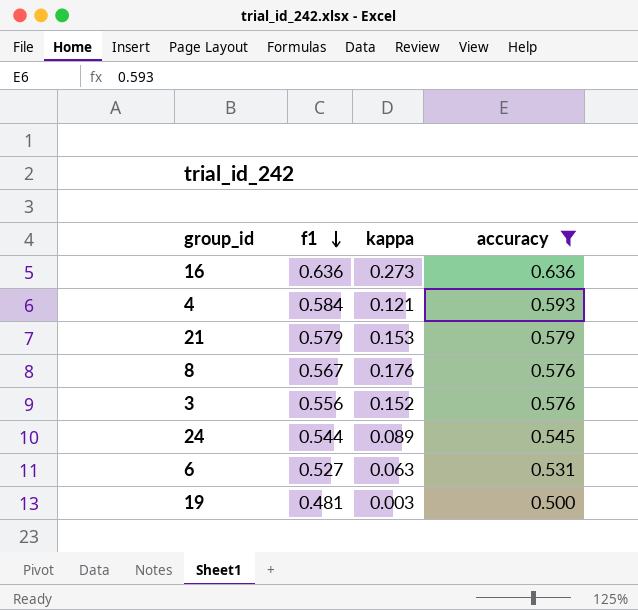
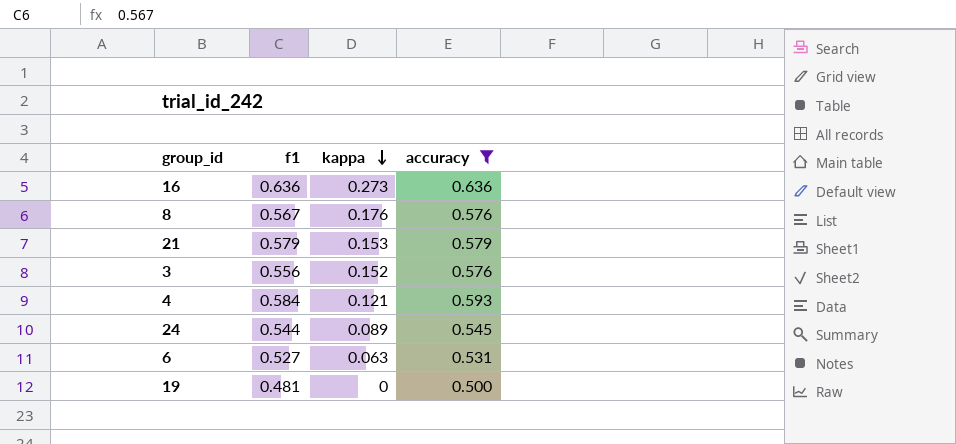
row order: f1 descending -> kappa descending
19 | kappa: 0.003 -> 0

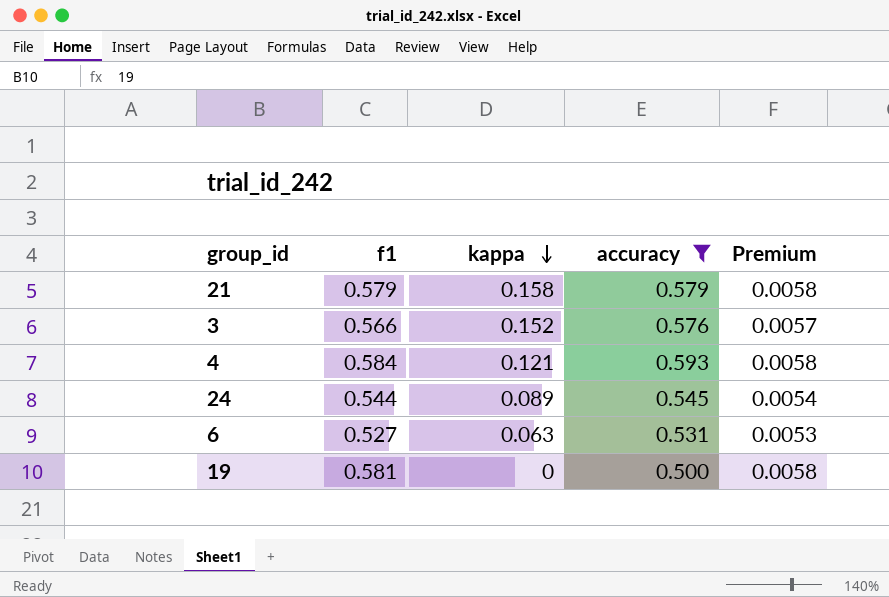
column Premium | formula: none -> [f1] * 0.01
row 16: 0.636 | 0.273 | 0.636 -> none
row 8: 0.567 | 0.176 | 0.576 -> none
21 | kappa: 0.153 -> 0.158
3 | f1: 0.556 -> 0.566
19 | f1: 0.481 -> 0.581

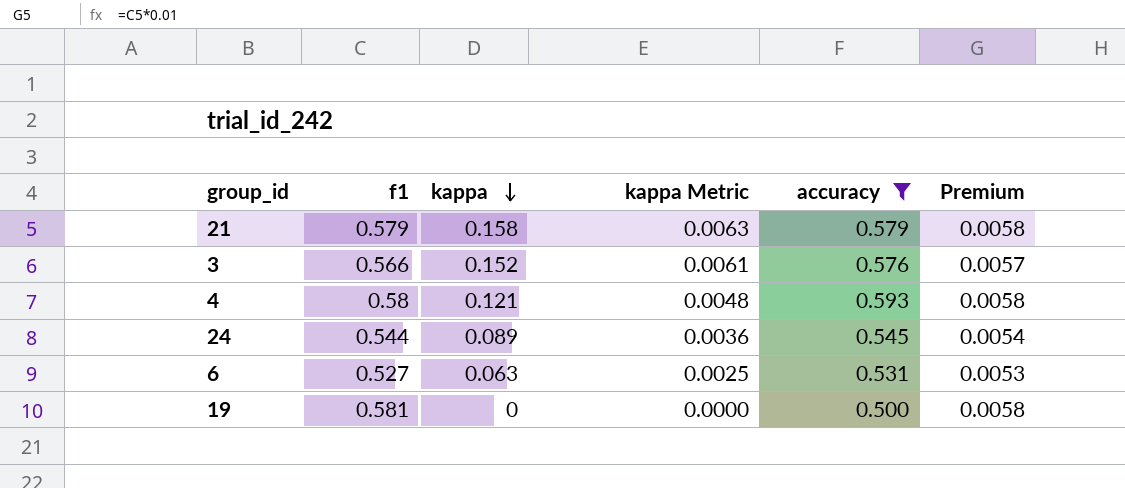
column kappa Metric | formula: none -> [kappa] * 0.04
4 | f1: 0.584 -> 0.58

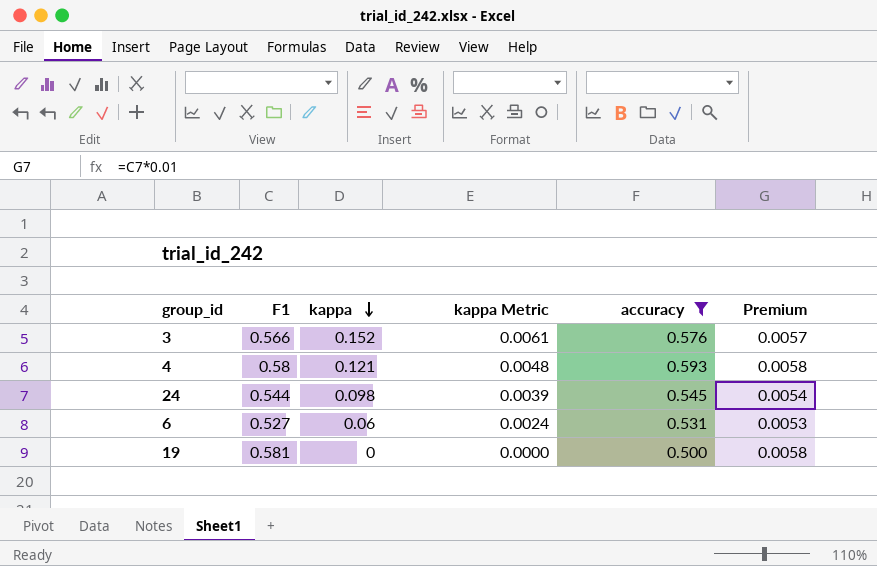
column name: f1 -> F1
row 21: 0.579 | 0.158 | 0.0063 | 0.579 | 0.0058 -> none
24 | kappa: 0.089 -> 0.098
24 | kappa Metric: 0.0036 -> 0.0039
6 | kappa: 0.063 -> 0.06
6 | kappa Metric: 0.0025 -> 0.0024

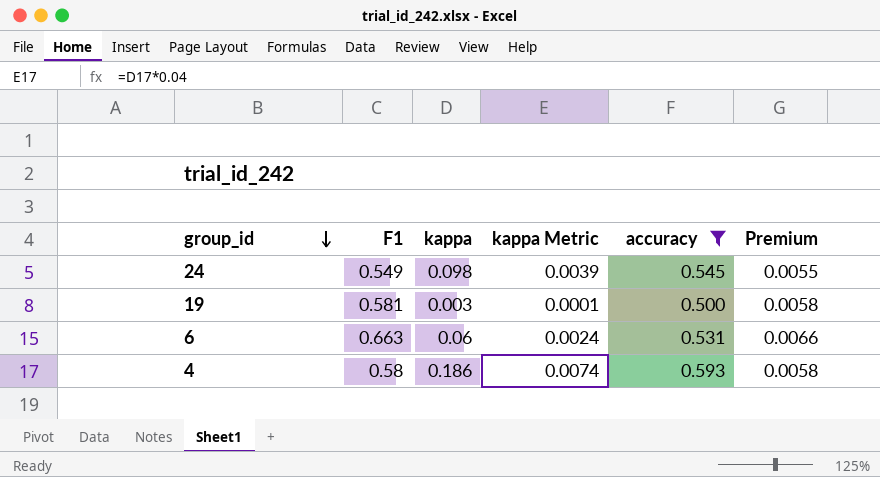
row order: kappa descending -> group_id descending
row 3: 0.566 | 0.152 | 0.0061 | 0.576 | 0.0057 -> none
24 | F1: 0.544 -> 0.549
24 | Premium: 0.0054 -> 0.0055
19 | kappa: 0 -> 0.003
19 | kappa Metric: 0.0000 -> 0.0001
6 | F1: 0.527 -> 0.663
6 | Premium: 0.0053 -> 0.0066
4 | kappa: 0.121 -> 0.186
4 | kappa Metric: 0.0048 -> 0.0074

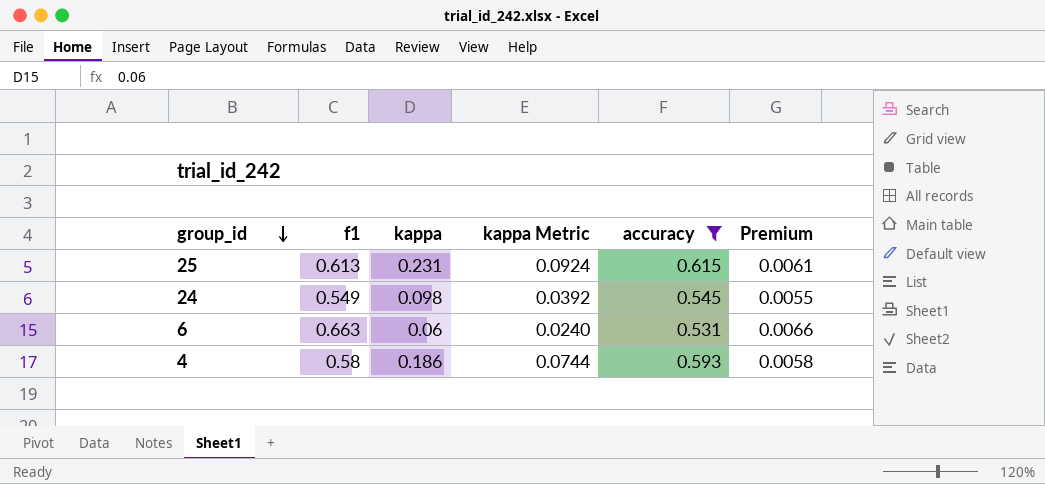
column name: F1 -> f1
column kappa Metric | formula: [kappa] * 0.04 -> [kappa] * 0.4
row 19: 0.581 | 0.003 | 0.0001 | 0.500 | 0.0058 -> none
row 25: none -> 0.613 | 0.231 | 0.0924 | 0.615 | 0.0061

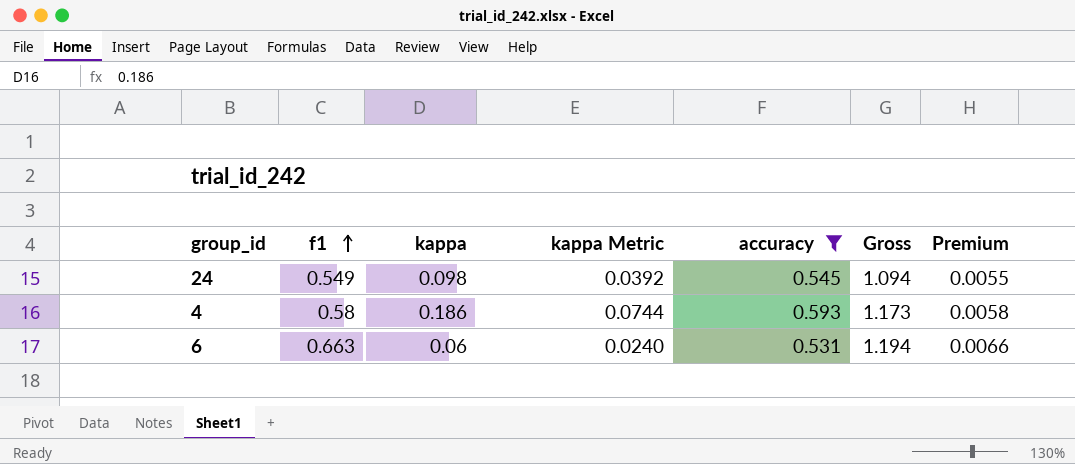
row order: group_id descending -> f1 ascending
column Gross | formula: none -> [f1] + [accuracy]
row 25: 0.613 | 0.231 | 0.0924 | 0.615 | 0.0061 -> none

